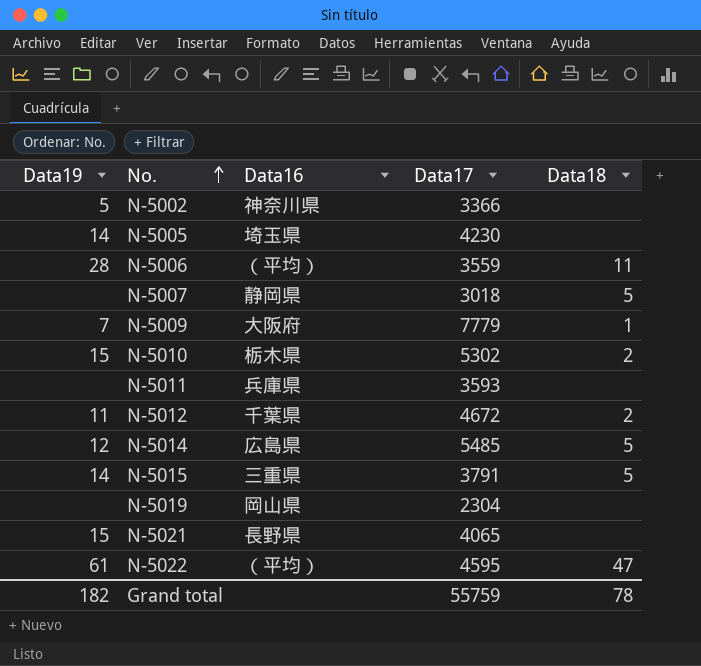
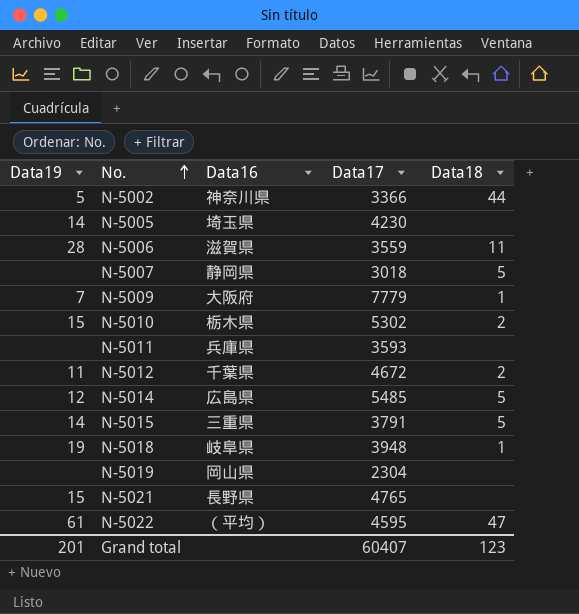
N-5002 | Data18: none -> 44
N-5006 | Data16: （平均） -> 滋賀県
row N-5018: none -> 19 | 岐阜県 | 3948 | 1
N-5021 | Data17: 4065 -> 4765
Grand total | Data19: 182 -> 201
Grand total | Data17: 55759 -> 60407
Grand total | Data18: 78 -> 123

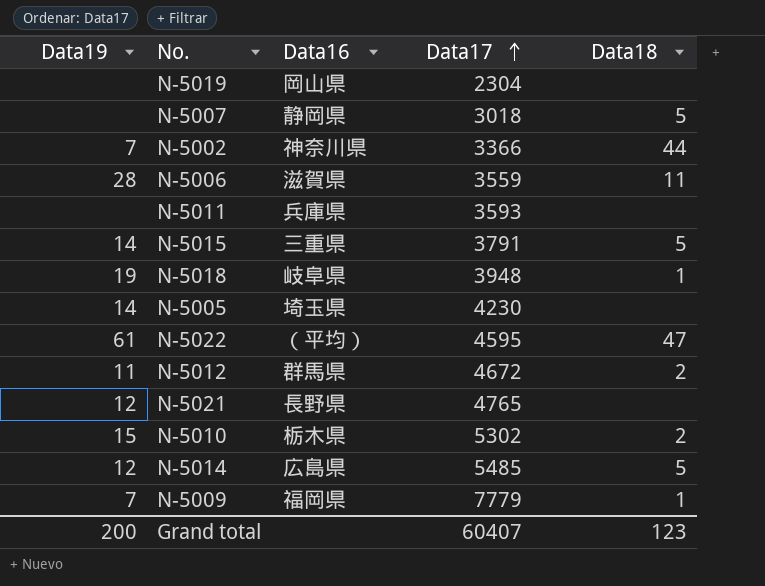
row order: No. ascending -> Data17 ascending
N-5002 | Data19: 5 -> 7
N-5012 | Data16: 千葉県 -> 群馬県
N-5021 | Data19: 15 -> 12
N-5009 | Data16: 大阪府 -> 福岡県
Grand total | Data19: 201 -> 200

